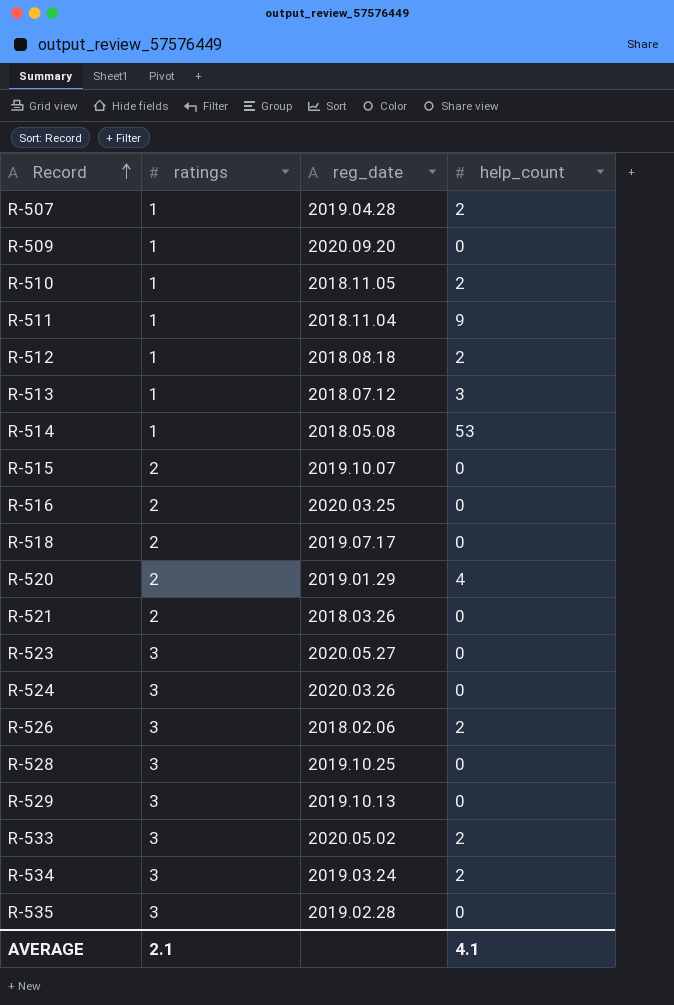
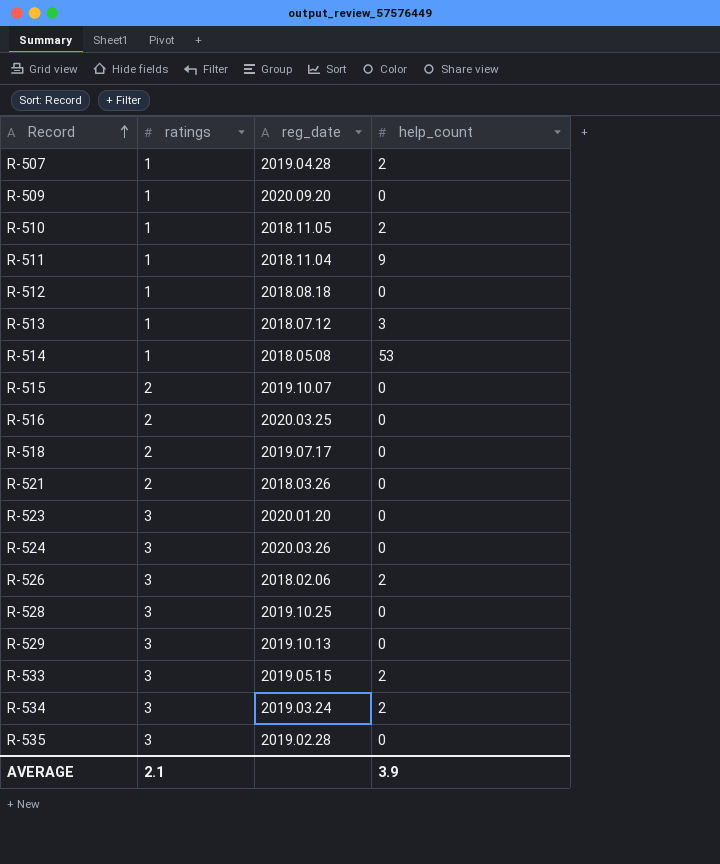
row R-520: 2 | 2019.01.29 | 4 -> none
R-512 | help_count: 2 -> 0
R-523 | reg_date: 2020.05.27 -> 2020.01.20
R-533 | reg_date: 2020.05.02 -> 2019.05.15
AVERAGE | help_count: 4.1 -> 3.9

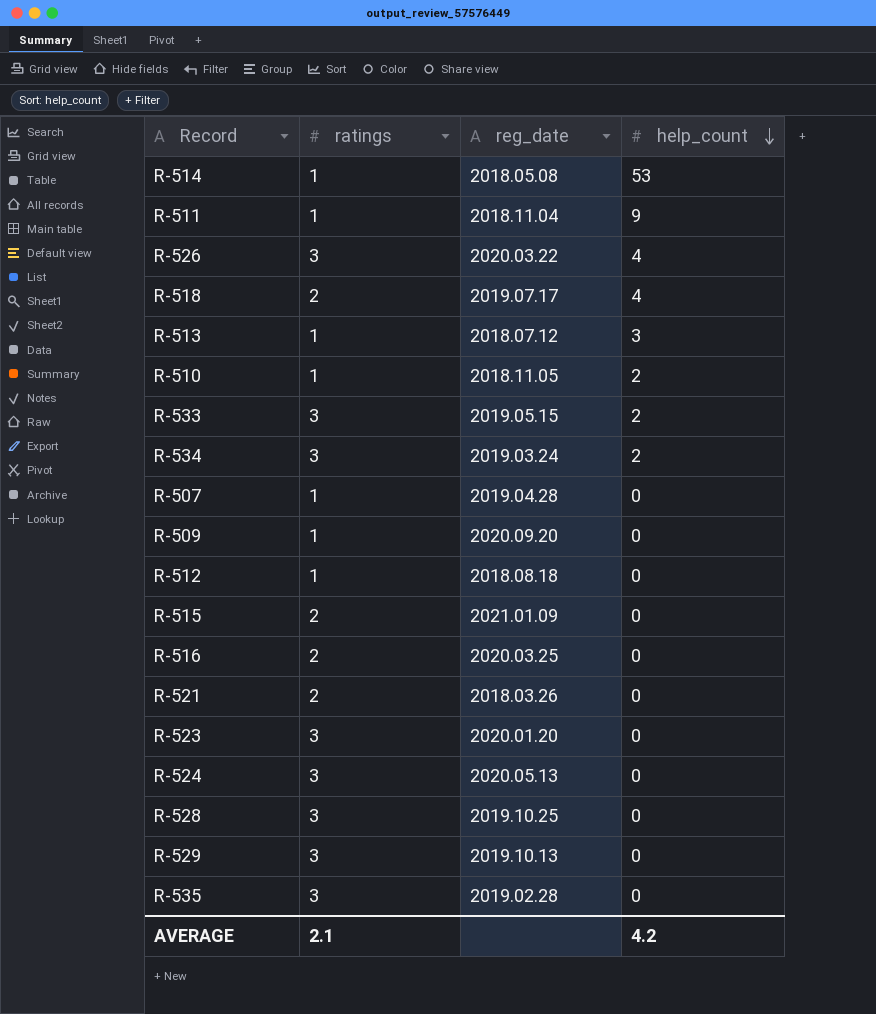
row order: Record ascending -> help_count descending
R-526 | reg_date: 2018.02.06 -> 2020.03.22
R-526 | help_count: 2 -> 4
R-518 | help_count: 0 -> 4
R-507 | help_count: 2 -> 0
R-515 | reg_date: 2019.10.07 -> 2021.01.09
R-524 | reg_date: 2020.03.26 -> 2020.05.13
AVERAGE | help_count: 3.9 -> 4.2

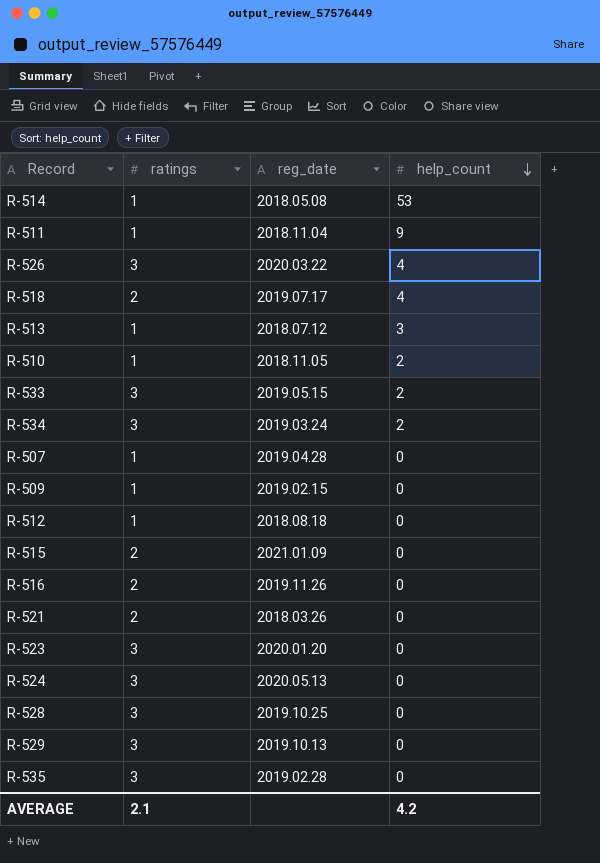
R-509 | reg_date: 2020.09.20 -> 2019.02.15
R-516 | reg_date: 2020.03.25 -> 2019.11.26

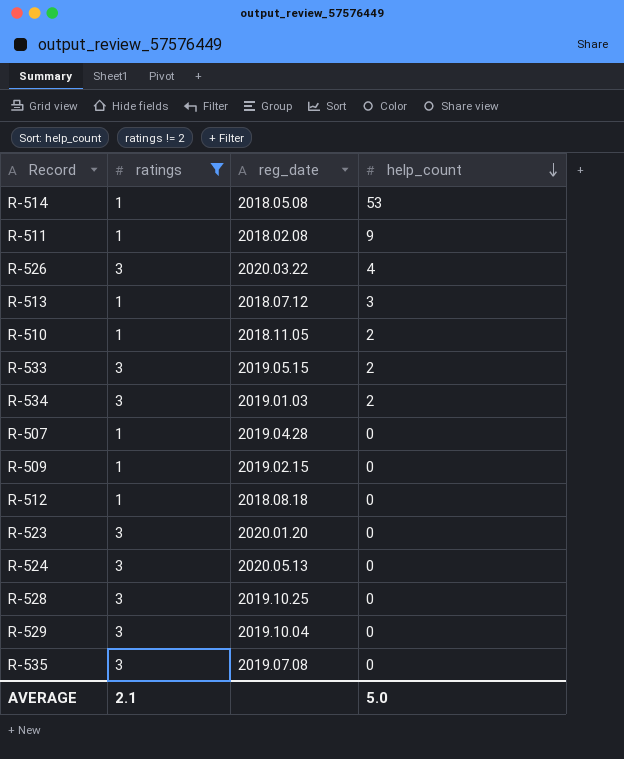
filter: none -> ratings != 2
R-511 | reg_date: 2018.11.04 -> 2018.02.08
R-534 | reg_date: 2019.03.24 -> 2019.01.03
R-529 | reg_date: 2019.10.13 -> 2019.10.04
R-535 | reg_date: 2019.02.28 -> 2019.07.08
AVERAGE | help_count: 4.2 -> 5.0

